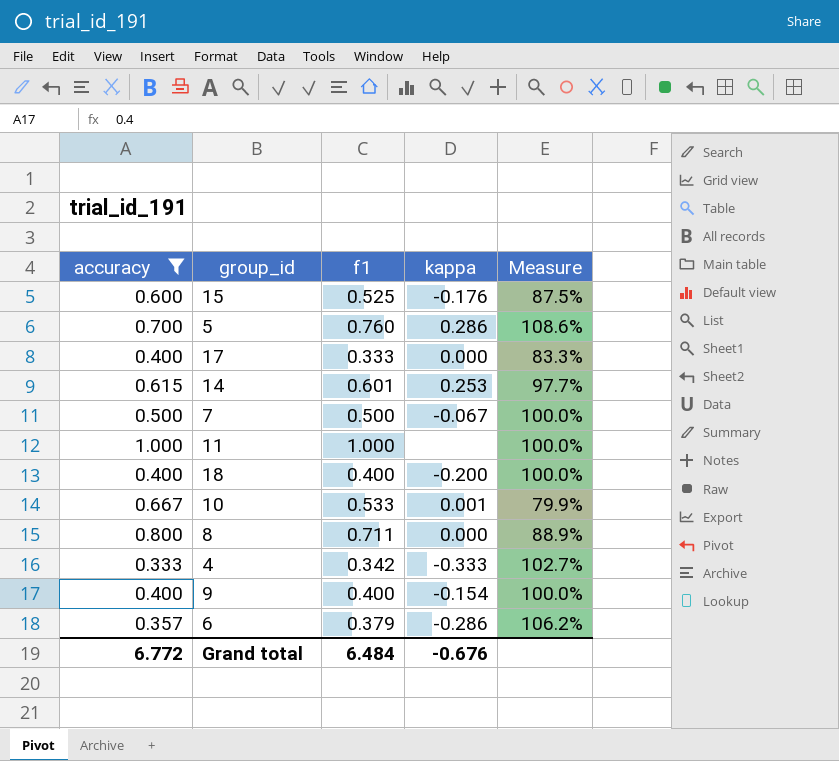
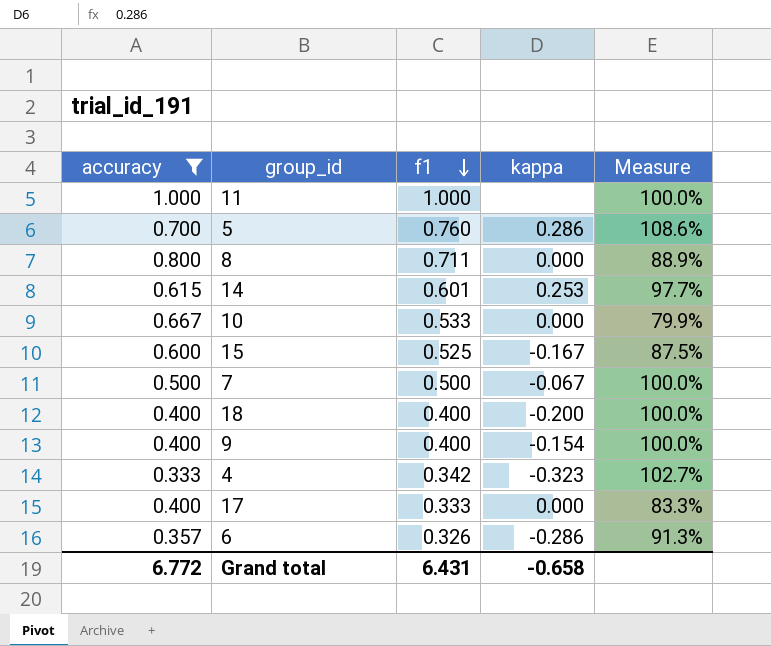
row order: none -> f1 descending
10 | kappa: 0.001 -> 0.000
15 | kappa: -0.176 -> -0.167
4 | kappa: -0.333 -> -0.323
6 | f1: 0.379 -> 0.326
6 | Measure: 106.2% -> 91.3%
Grand total | f1: 6.484 -> 6.431
Grand total | kappa: -0.676 -> -0.658

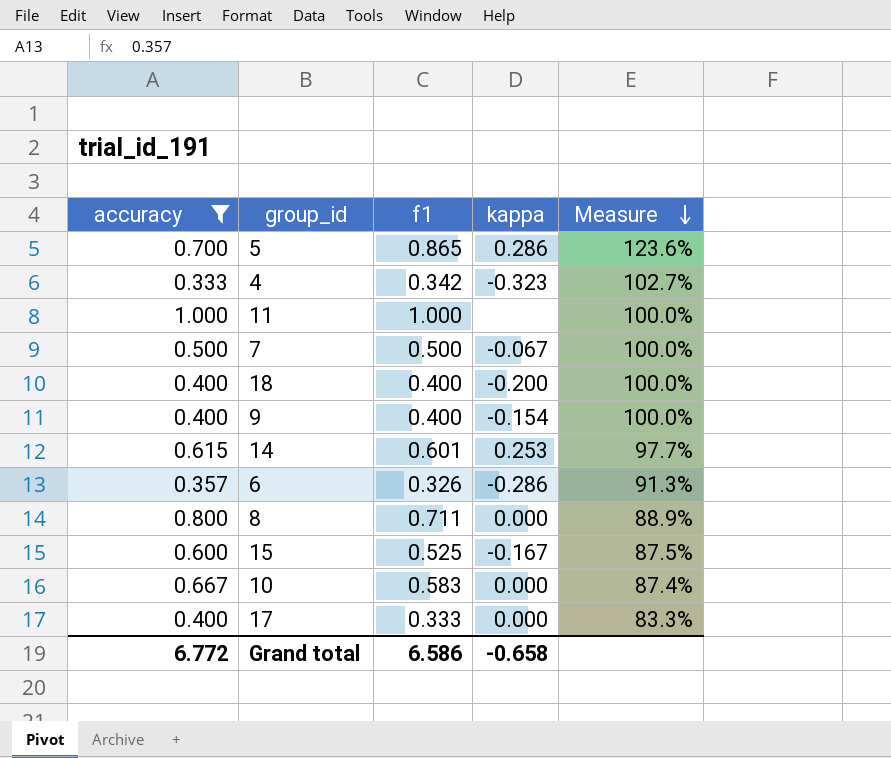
row order: f1 descending -> Measure descending
5 | f1: 0.760 -> 0.865
5 | Measure: 108.6% -> 123.6%
10 | f1: 0.533 -> 0.583
10 | Measure: 79.9% -> 87.4%
Grand total | f1: 6.431 -> 6.586

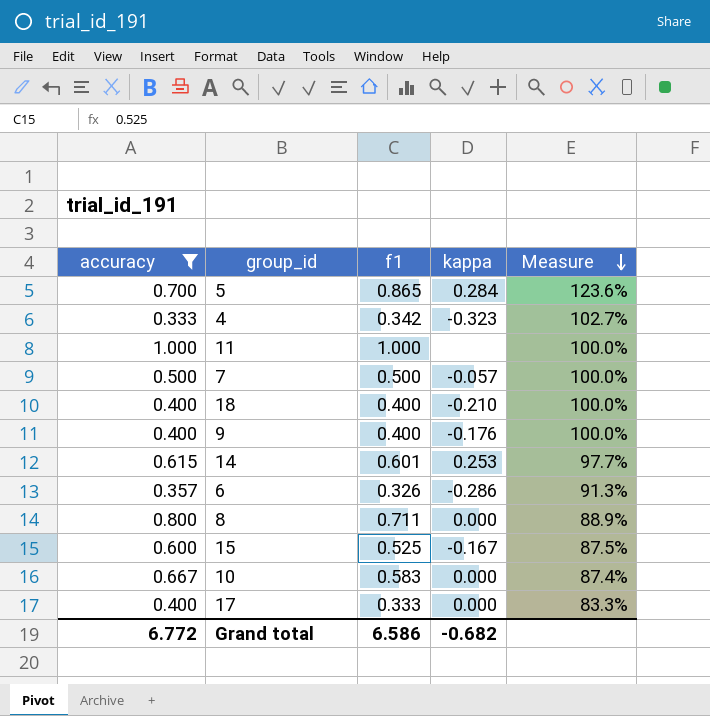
5 | kappa: 0.286 -> 0.284
7 | kappa: -0.067 -> -0.057
18 | kappa: -0.200 -> -0.210
9 | kappa: -0.154 -> -0.176
Grand total | kappa: -0.658 -> -0.682

